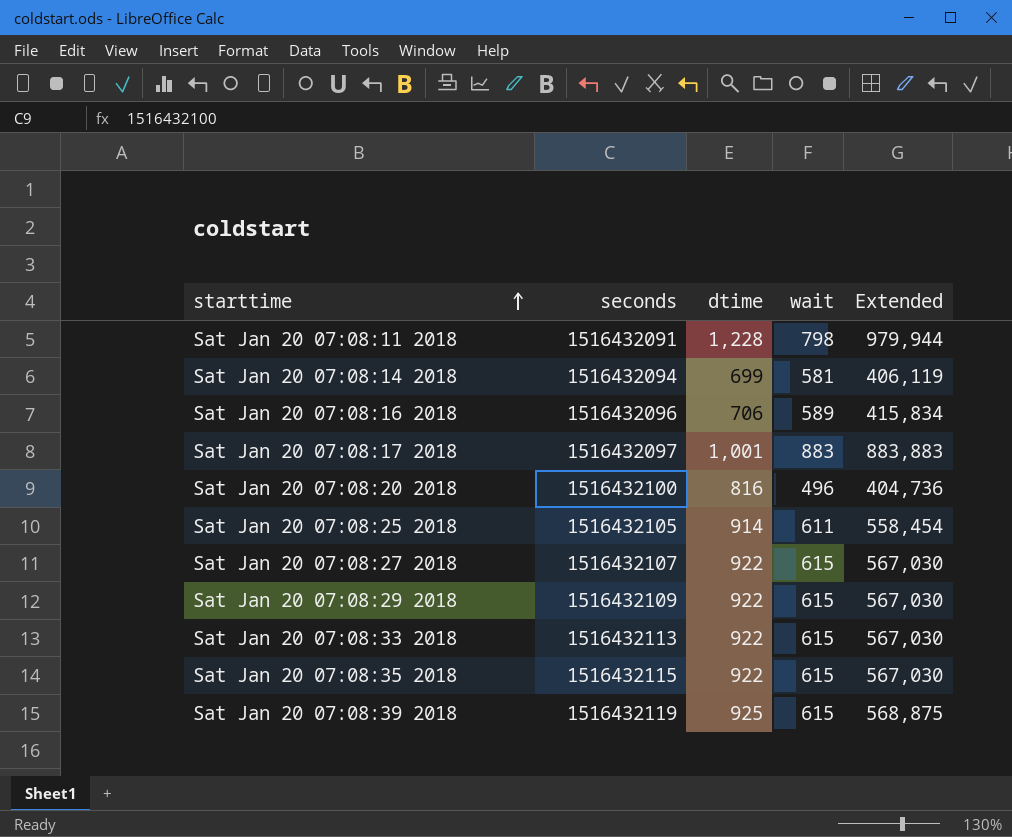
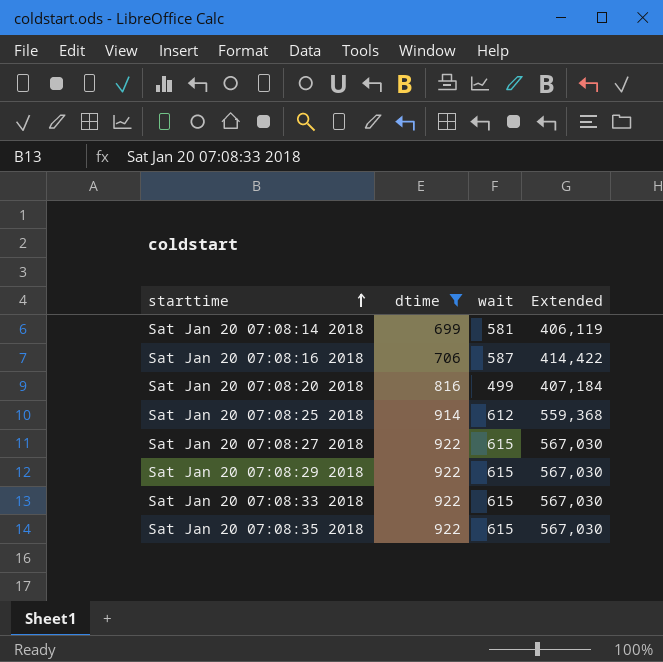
filter: none -> dtime <= 922
column seconds | position: 2 -> none
Sat Jan 20 07:08:16 2018 | wait: 589 -> 587
Sat Jan 20 07:08:16 2018 | Extended: 415,834 -> 414,422
Sat Jan 20 07:08:20 2018 | wait: 496 -> 499
Sat Jan 20 07:08:20 2018 | Extended: 404,736 -> 407,184
Sat Jan 20 07:08:25 2018 | wait: 611 -> 612
Sat Jan 20 07:08:25 2018 | Extended: 558,454 -> 559,368

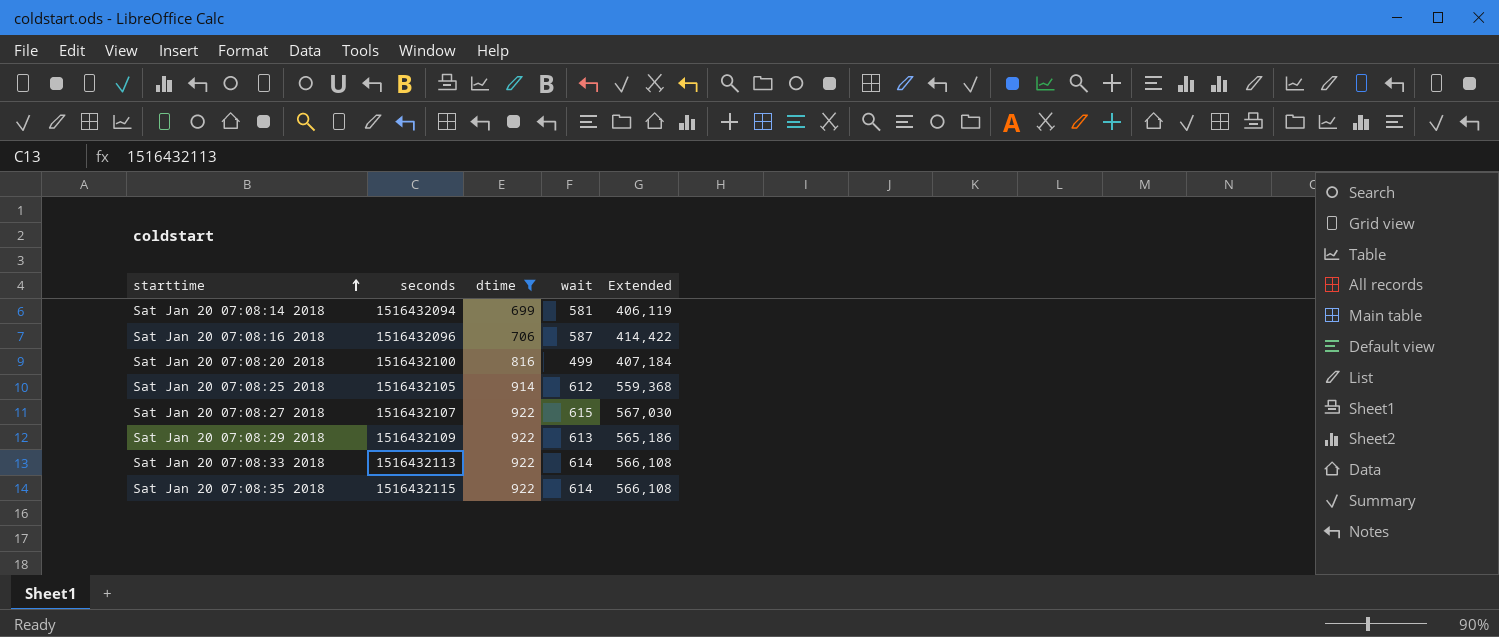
column seconds | position: none -> 2
Sat Jan 20 07:08:29 2018 | wait: 615 -> 613
Sat Jan 20 07:08:29 2018 | Extended: 567,030 -> 565,186
Sat Jan 20 07:08:33 2018 | wait: 615 -> 614
Sat Jan 20 07:08:33 2018 | Extended: 567,030 -> 566,108
Sat Jan 20 07:08:35 2018 | wait: 615 -> 614
Sat Jan 20 07:08:35 2018 | Extended: 567,030 -> 566,108

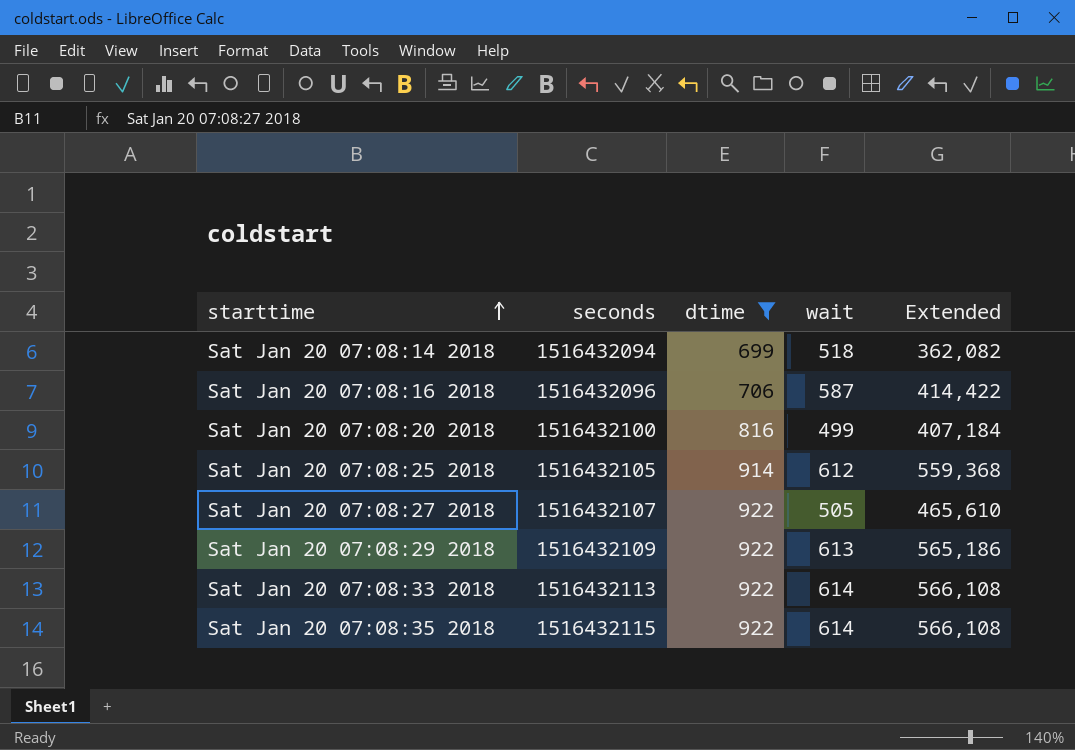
Sat Jan 20 07:08:14 2018 | wait: 581 -> 518
Sat Jan 20 07:08:14 2018 | Extended: 406,119 -> 362,082
Sat Jan 20 07:08:27 2018 | wait: 615 -> 505
Sat Jan 20 07:08:27 2018 | Extended: 567,030 -> 465,610

